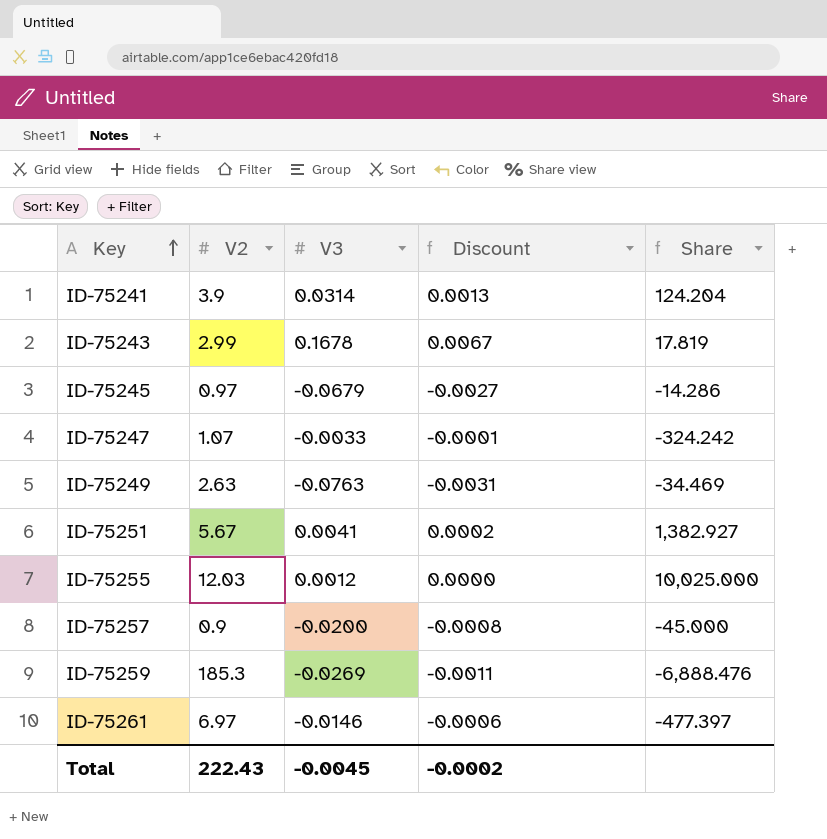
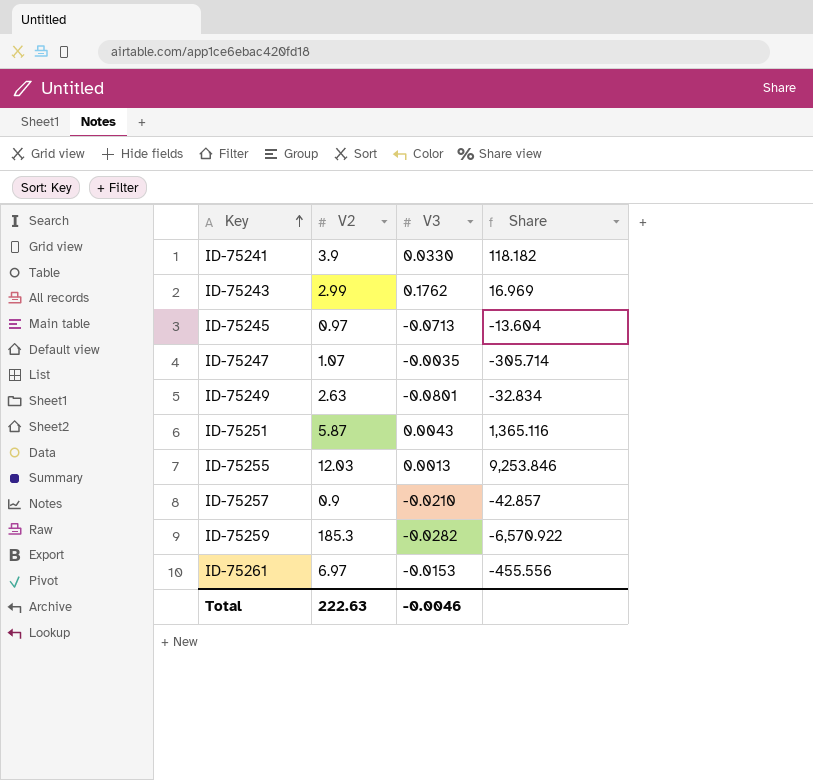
column Discount | formula: [V3] * 0.04 -> none
ID-75241 | V3: 0.0314 -> 0.0330
ID-75241 | Share: 124.204 -> 118.182
ID-75243 | V3: 0.1678 -> 0.1762
ID-75243 | Share: 17.819 -> 16.969
ID-75245 | V3: -0.0679 -> -0.0713
ID-75245 | Share: -14.286 -> -13.604
ID-75247 | V3: -0.0033 -> -0.0035
ID-75247 | Share: -324.242 -> -305.714
ID-75249 | V3: -0.0763 -> -0.0801
ID-75249 | Share: -34.469 -> -32.834
ID-75251 | V2: 5.67 -> 5.87
ID-75251 | V3: 0.0041 -> 0.0043
ID-75251 | Share: 1,382.927 -> 1,365.116
ID-75255 | V3: 0.0012 -> 0.0013
ID-75255 | Share: 10,025.000 -> 9,253.846
ID-75257 | V3: -0.0200 -> -0.0210
ID-75257 | Share: -45.000 -> -42.857
ID-75259 | V3: -0.0269 -> -0.0282
ID-75259 | Share: -6,888.476 -> -6,570.922
ID-75261 | V3: -0.0146 -> -0.0153
ID-75261 | Share: -477.397 -> -455.556
Total | V2: 222.43 -> 222.63
Total | V3: -0.0045 -> -0.0046

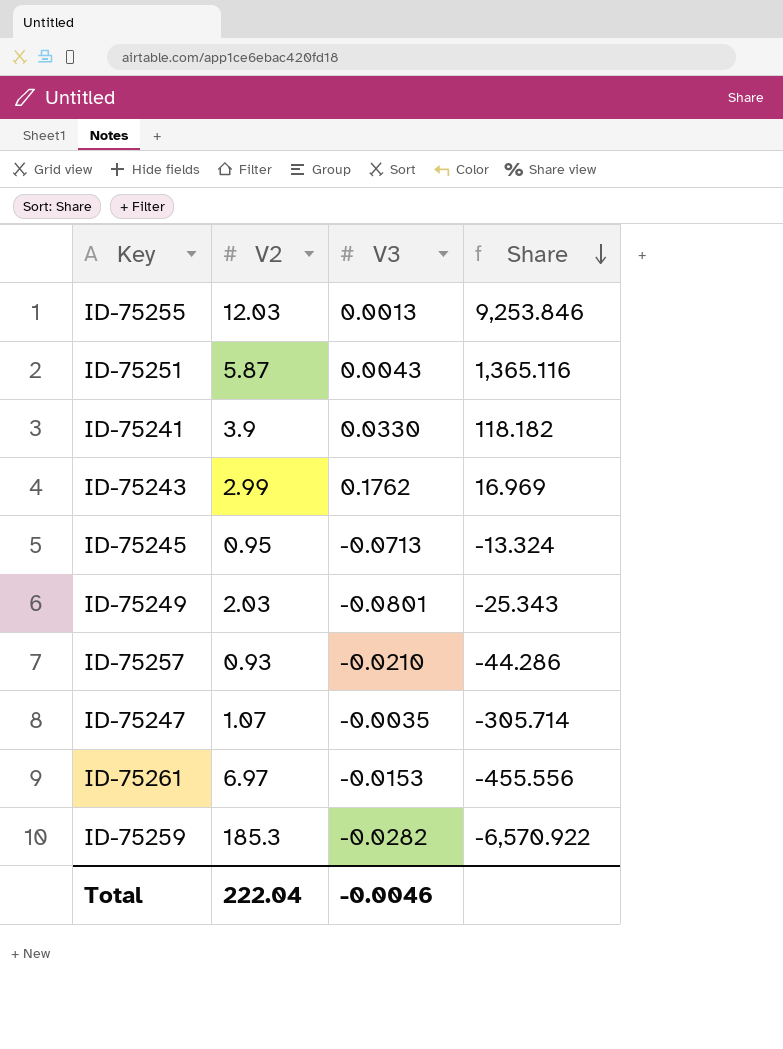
row order: Key ascending -> Share descending
ID-75245 | V2: 0.97 -> 0.95
ID-75245 | Share: -13.604 -> -13.324
ID-75249 | V2: 2.63 -> 2.03
ID-75249 | Share: -32.834 -> -25.343
ID-75257 | V2: 0.9 -> 0.93
ID-75257 | Share: -42.857 -> -44.286
Total | V2: 222.63 -> 222.04

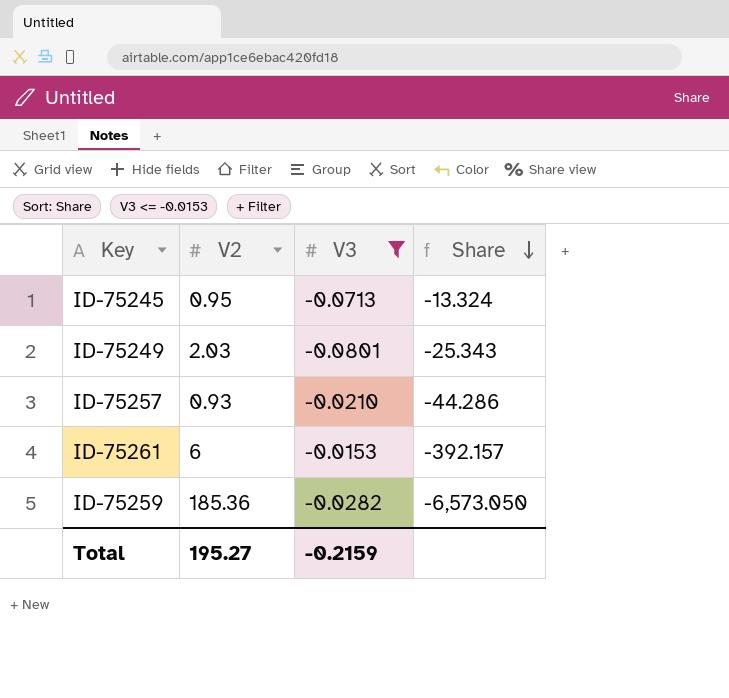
filter: none -> V3 <= -0.0153
ID-75261 | V2: 6.97 -> 6
ID-75261 | Share: -455.556 -> -392.157
ID-75259 | V2: 185.3 -> 185.36
ID-75259 | Share: -6,570.922 -> -6,573.050
Total | V2: 222.04 -> 195.27
Total | V3: -0.0046 -> -0.2159

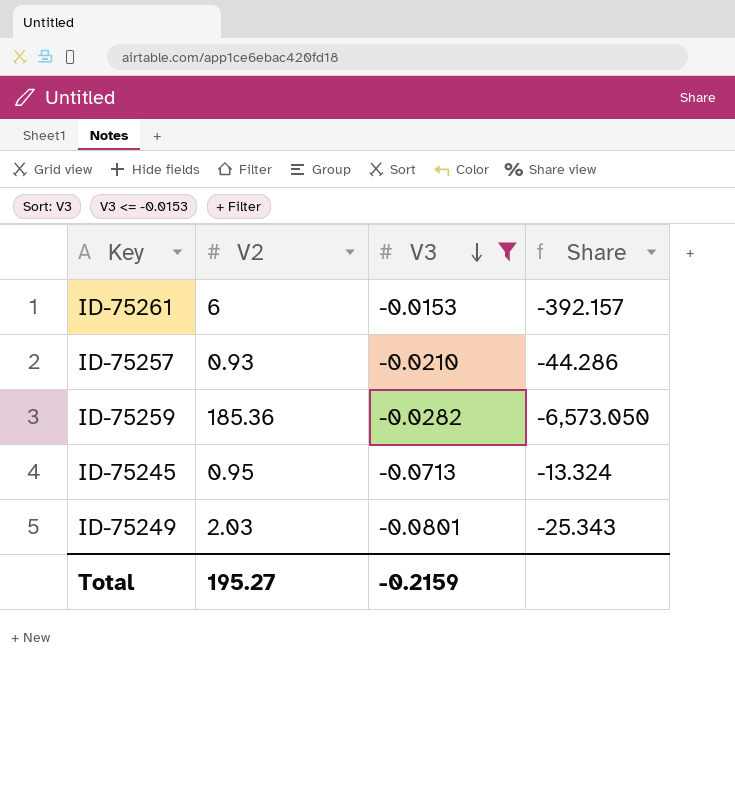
row order: Share descending -> V3 descending

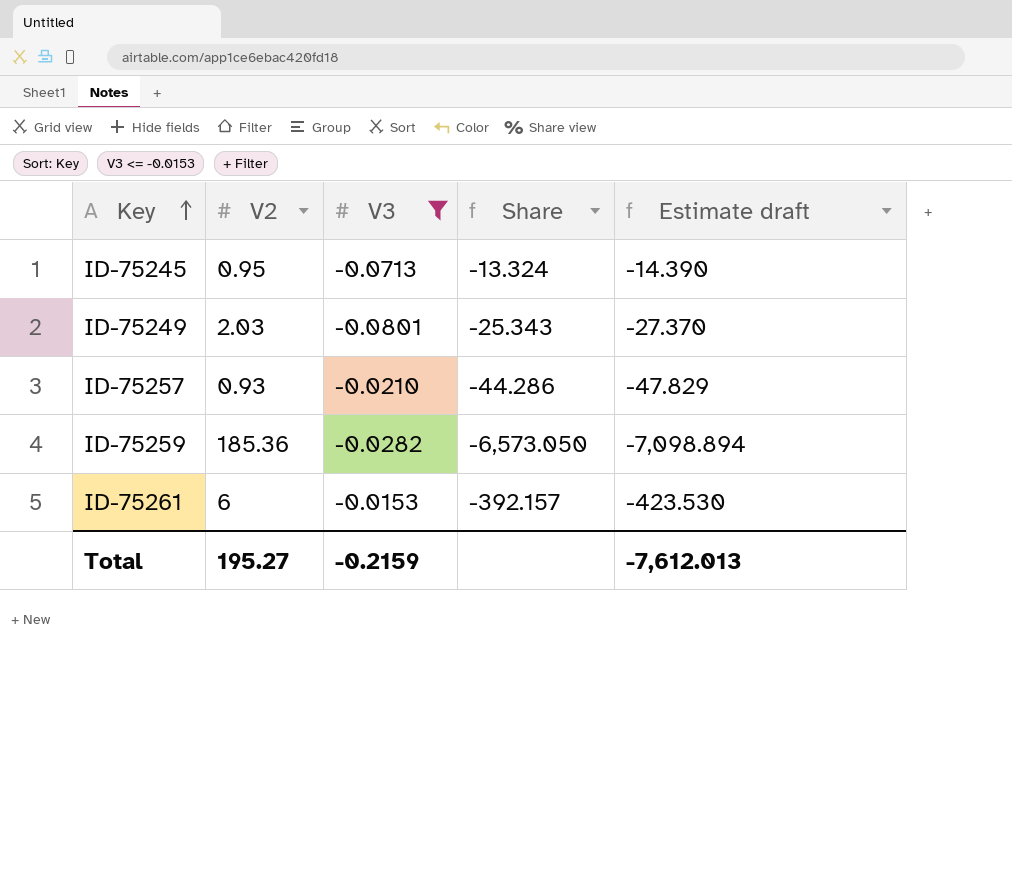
row order: V3 descending -> Key ascending
column Estimate draft | formula: none -> [Share] * 1.08

